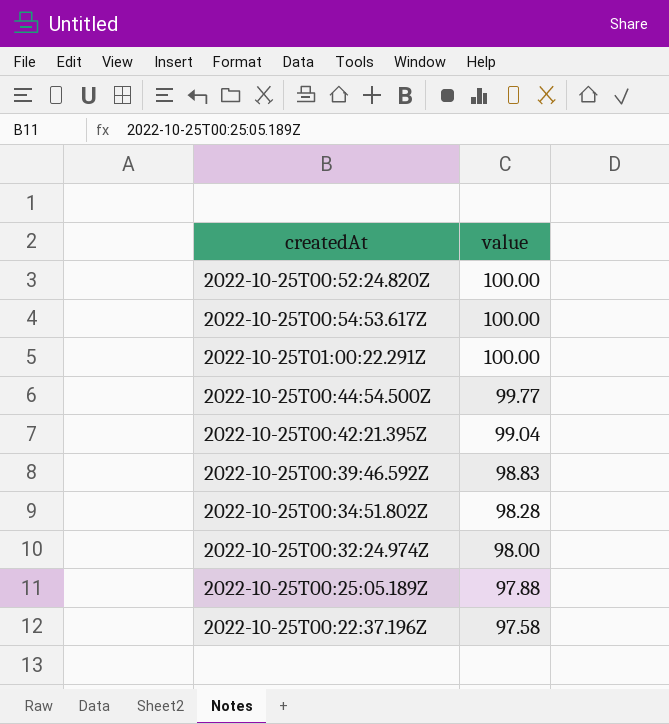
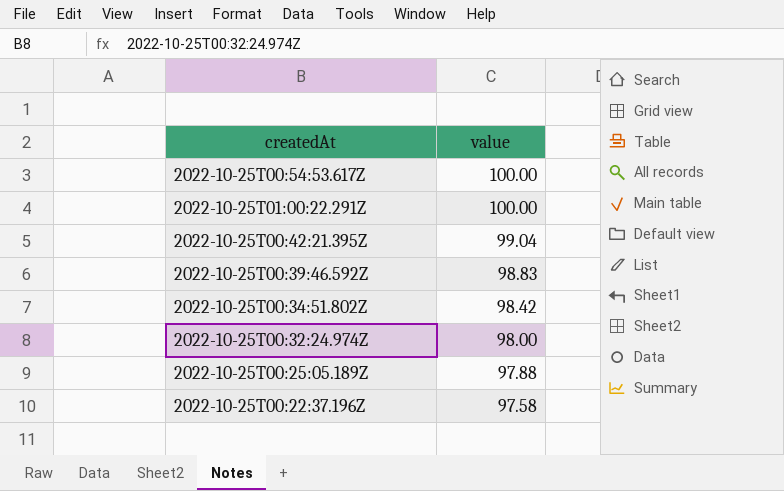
row 2022-10-25T00:52:24.820Z: 100.00 -> none
row 2022-10-25T00:44:54.500Z: 99.77 -> none
2022-10-25T00:34:51.802Z | value: 98.28 -> 98.42

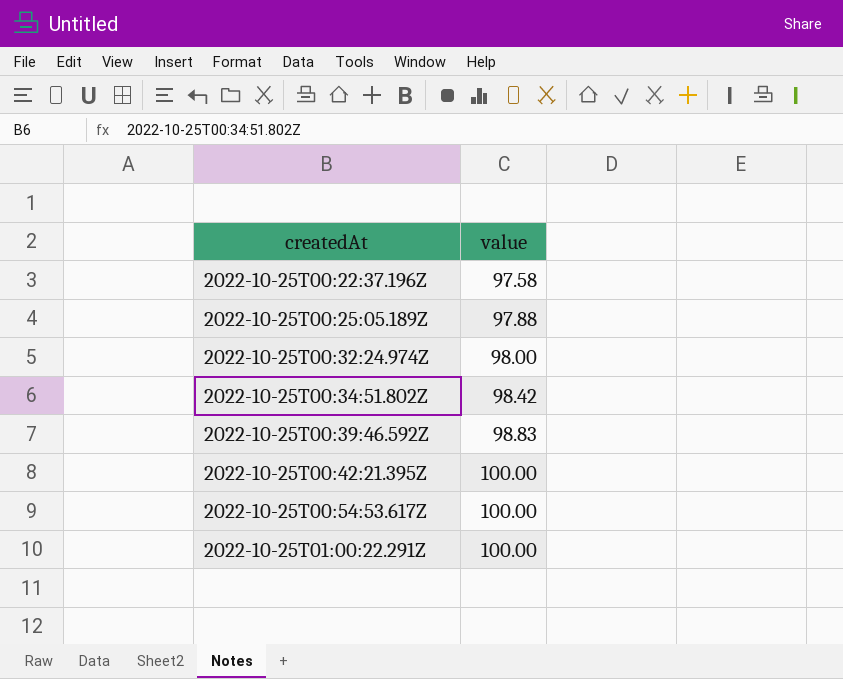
row order: value descending -> createdAt ascending
2022-10-25T00:42:21.395Z | value: 99.04 -> 100.00

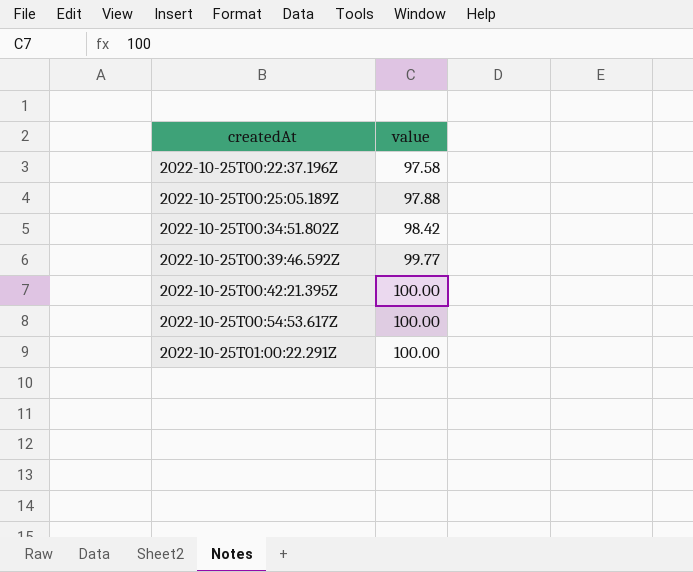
row 2022-10-25T00:32:24.974Z: 98.00 -> none
2022-10-25T00:39:46.592Z | value: 98.83 -> 99.77

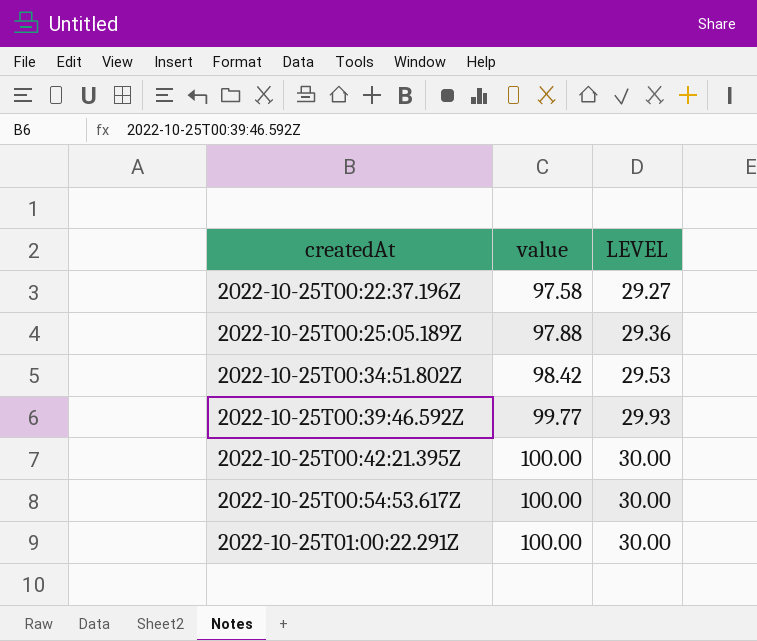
column LEVEL | formula: none -> [value] * 0.3

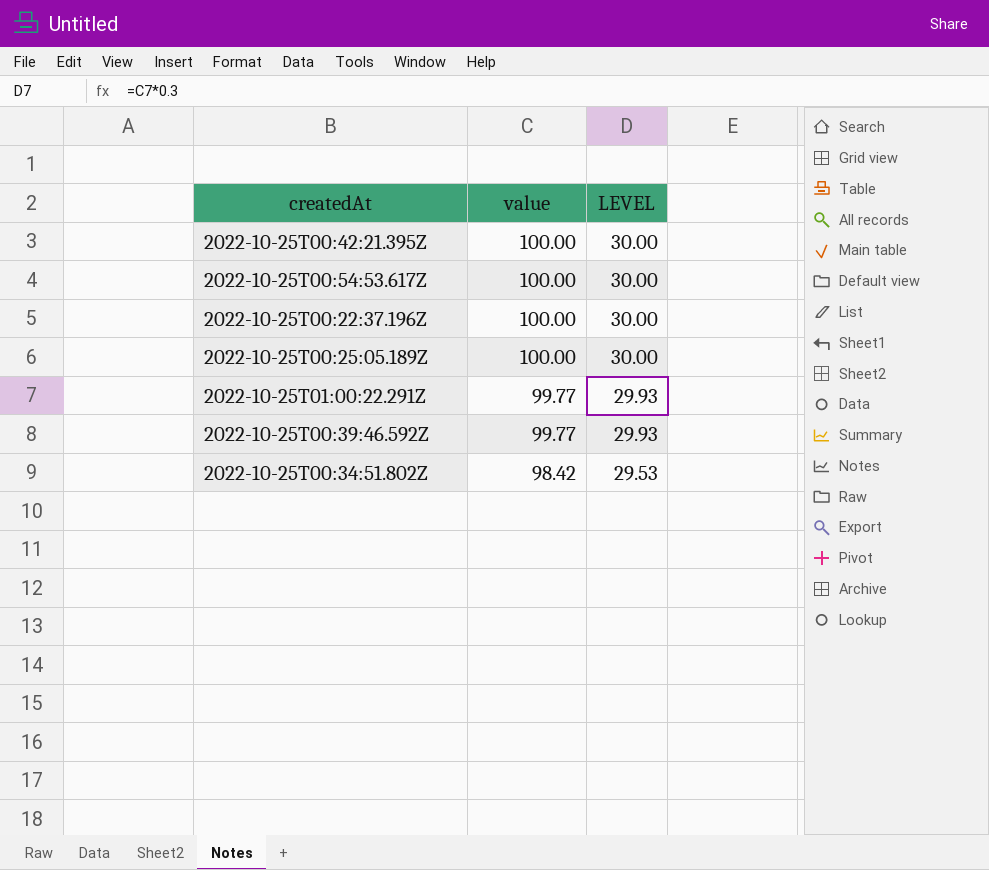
row order: createdAt ascending -> value descending
2022-10-25T00:22:37.196Z | value: 97.58 -> 100.00
2022-10-25T00:22:37.196Z | LEVEL: 29.27 -> 30.00
2022-10-25T00:25:05.189Z | value: 97.88 -> 100.00
2022-10-25T00:25:05.189Z | LEVEL: 29.36 -> 30.00
2022-10-25T01:00:22.291Z | value: 100.00 -> 99.77
2022-10-25T01:00:22.291Z | LEVEL: 30.00 -> 29.93

